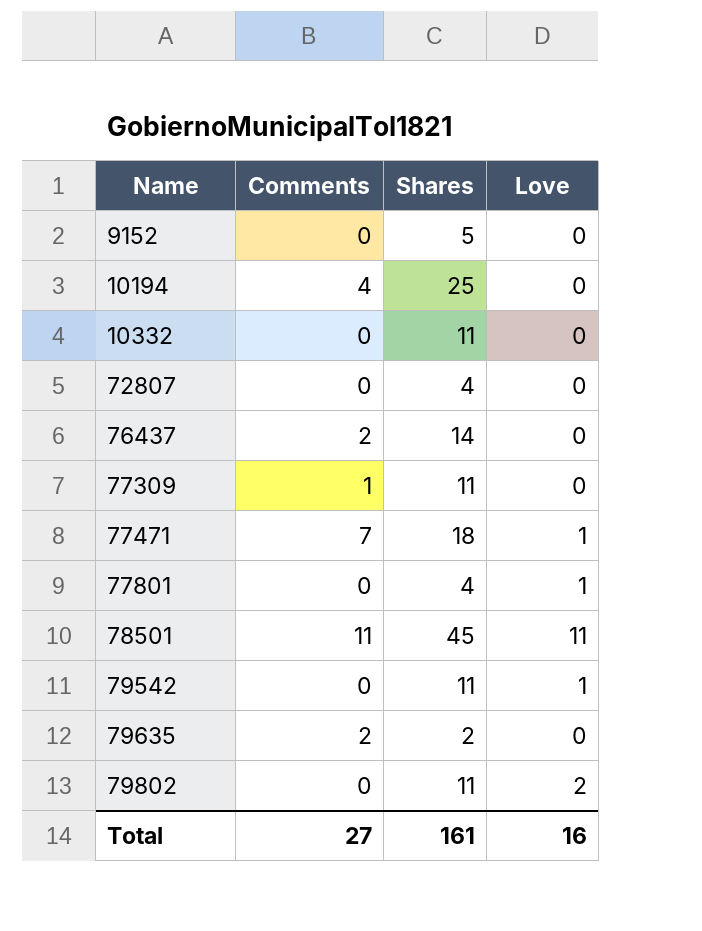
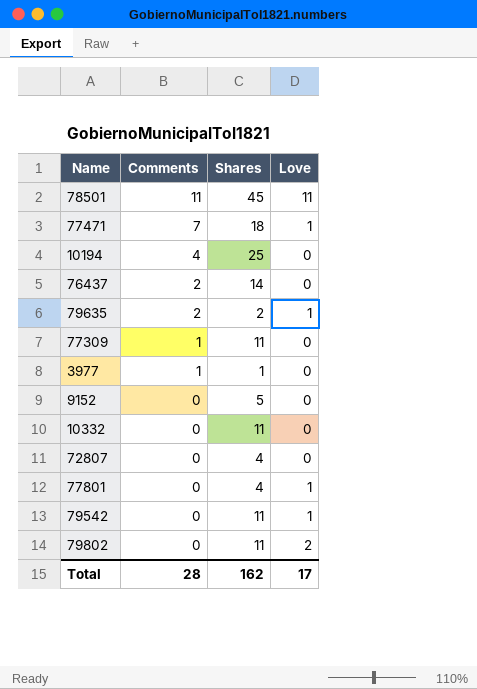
row order: Name ascending -> Comments descending
79635 | Love: 0 -> 1
row 3977: none -> 1 | 1 | 0
Total | Comments: 27 -> 28
Total | Shares: 161 -> 162
Total | Love: 16 -> 17

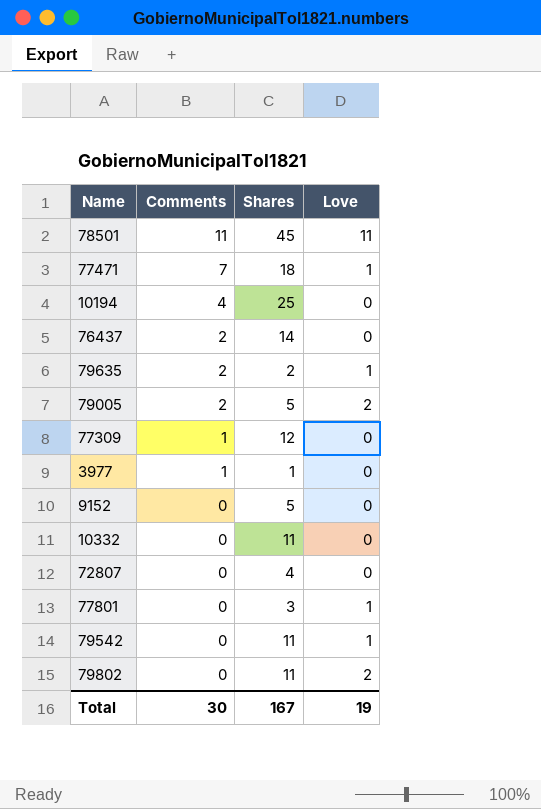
row 79005: none -> 2 | 5 | 2
77309 | Shares: 11 -> 12
77801 | Shares: 4 -> 3
Total | Comments: 28 -> 30
Total | Shares: 162 -> 167
Total | Love: 17 -> 19

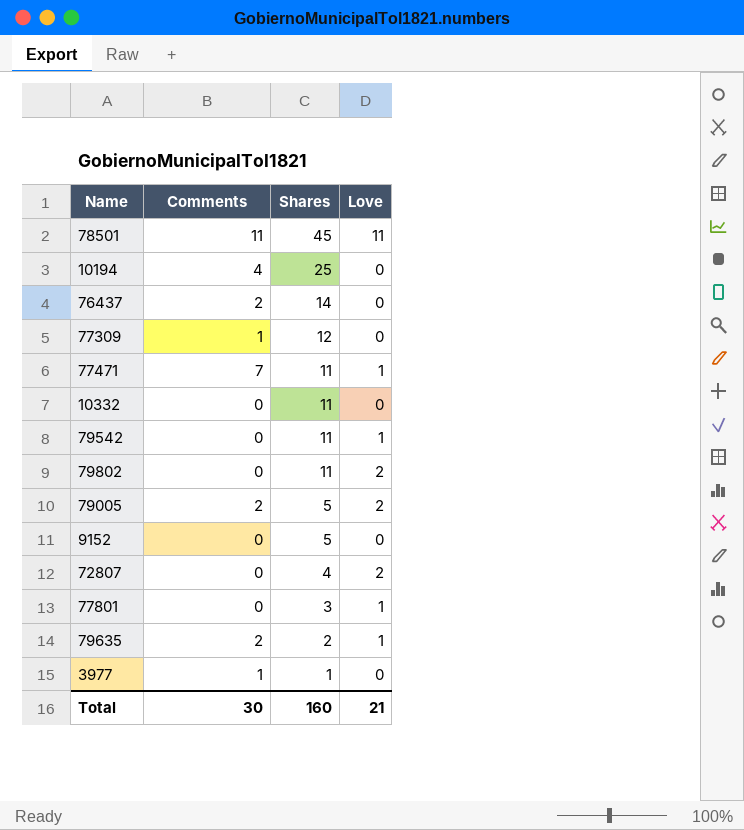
row order: Comments descending -> Shares descending
77471 | Shares: 18 -> 11
72807 | Love: 0 -> 2
Total | Shares: 167 -> 160
Total | Love: 19 -> 21

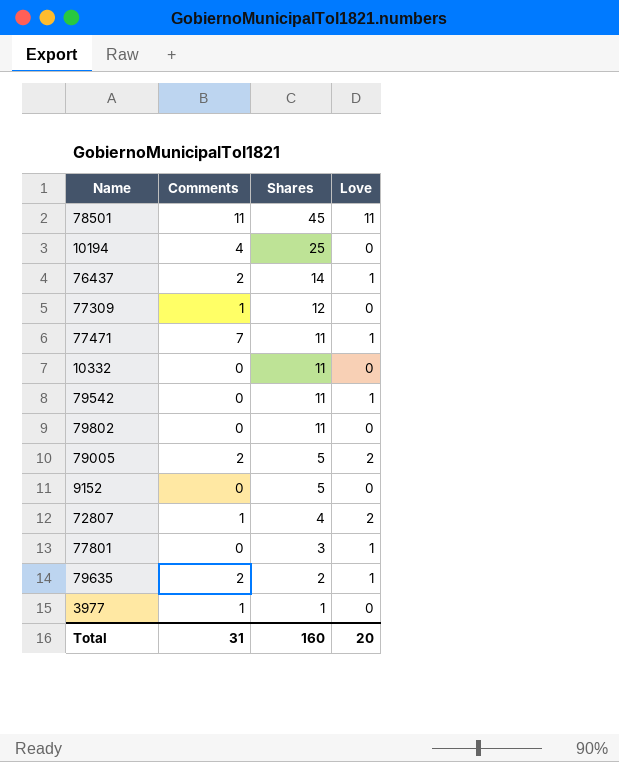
76437 | Love: 0 -> 1
79802 | Love: 2 -> 0
72807 | Comments: 0 -> 1
Total | Comments: 30 -> 31
Total | Love: 21 -> 20

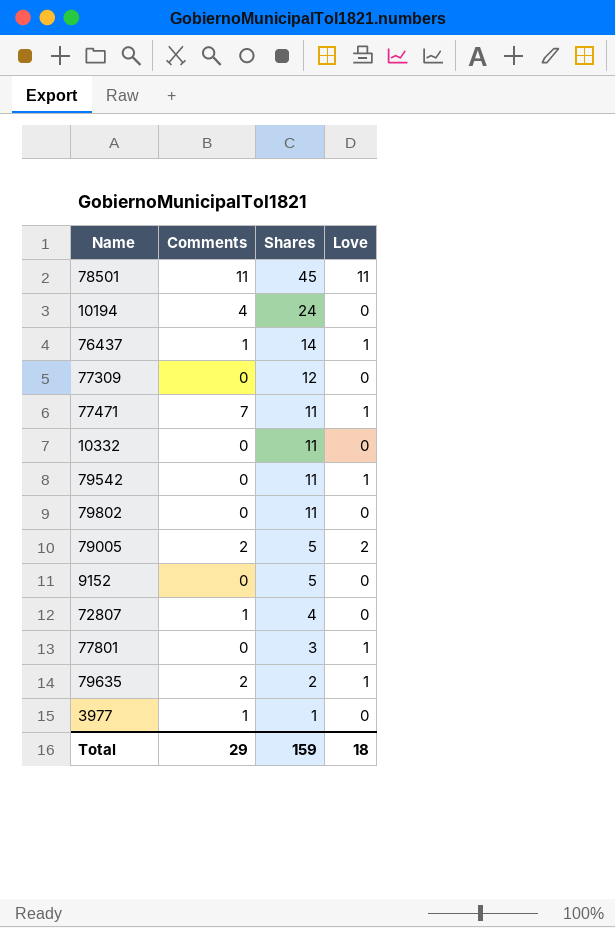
10194 | Shares: 25 -> 24
76437 | Comments: 2 -> 1
77309 | Comments: 1 -> 0
72807 | Love: 2 -> 0
Total | Comments: 31 -> 29
Total | Shares: 160 -> 159
Total | Love: 20 -> 18

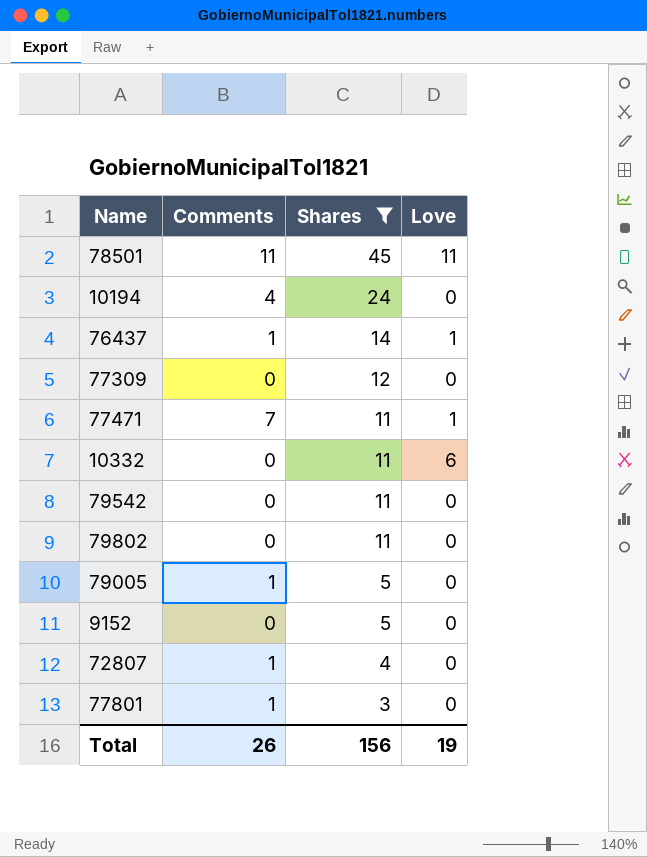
filter: none -> Shares >= 3
10332 | Love: 0 -> 6
79542 | Love: 1 -> 0
79005 | Comments: 2 -> 1
79005 | Love: 2 -> 0
77801 | Comments: 0 -> 1
77801 | Love: 1 -> 0
Total | Comments: 29 -> 26
Total | Shares: 159 -> 156
Total | Love: 18 -> 19

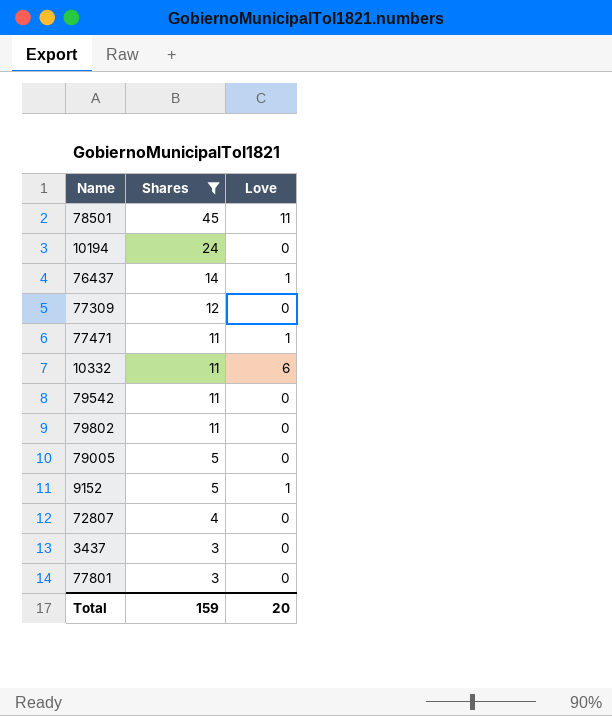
column Comments | position: 2 -> none
9152 | Love: 0 -> 1
row 3437: none -> 3 | 0
Total | Shares: 156 -> 159
Total | Love: 19 -> 20

